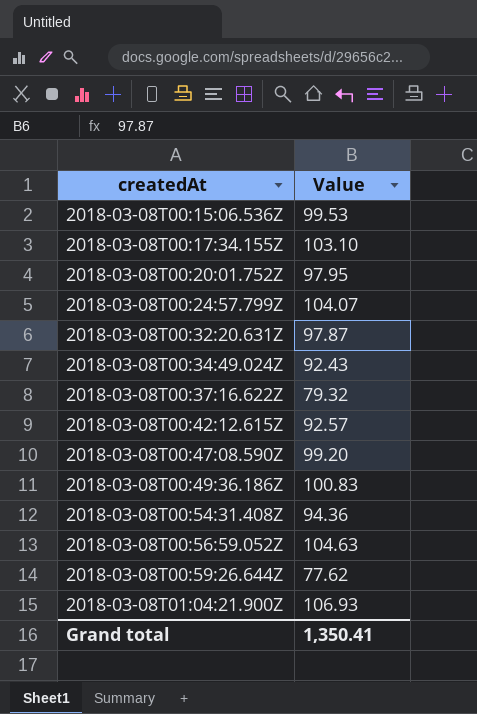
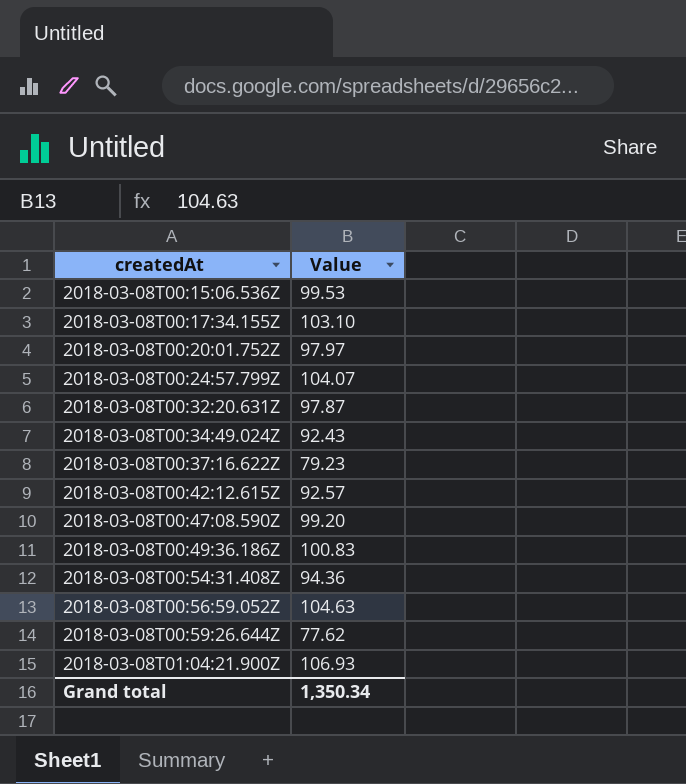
2018-03-08T00:20:01.752Z | Value: 97.95 -> 97.97
2018-03-08T00:37:16.622Z | Value: 79.32 -> 79.23
Grand total | Value: 1,350.41 -> 1,350.34

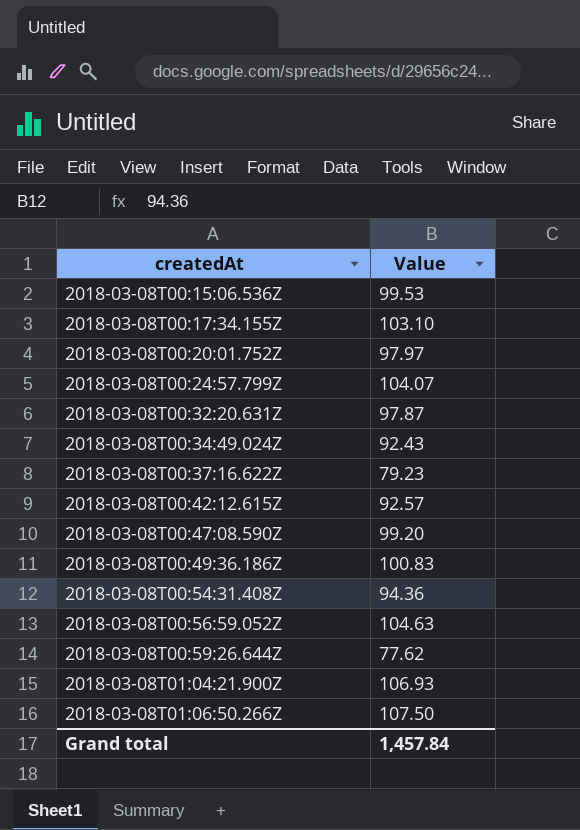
row 2018-03-08T01:06:50.266Z: none -> 107.50
Grand total | Value: 1,350.34 -> 1,457.84

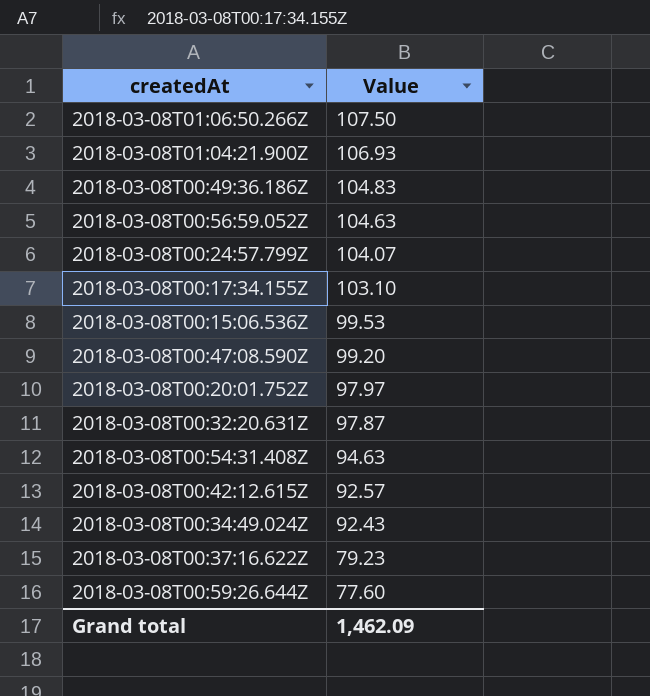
row order: createdAt ascending -> Value descending
2018-03-08T00:49:36.186Z | Value: 100.83 -> 104.83
2018-03-08T00:54:31.408Z | Value: 94.36 -> 94.63
2018-03-08T00:59:26.644Z | Value: 77.62 -> 77.60
Grand total | Value: 1,457.84 -> 1,462.09

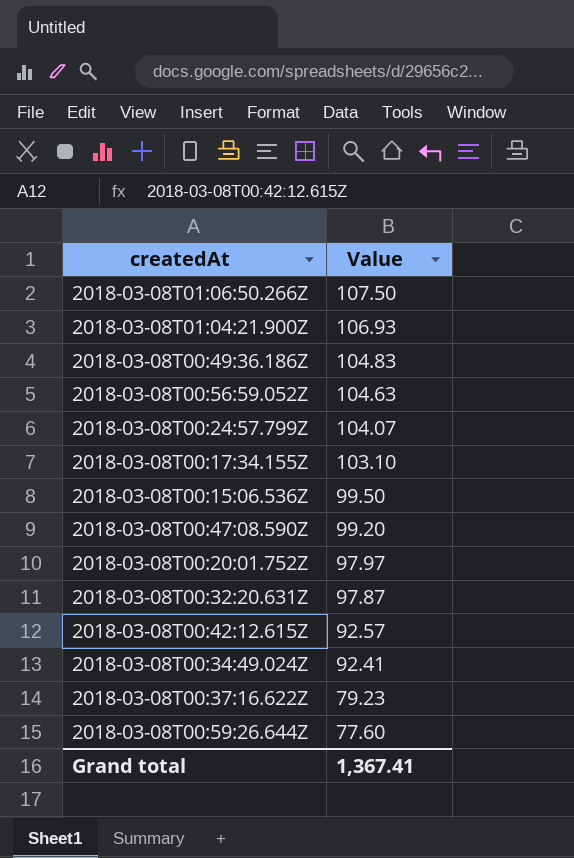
row 2018-03-08T00:54:31.408Z: 94.63 -> none
2018-03-08T00:15:06.536Z | Value: 99.53 -> 99.50
2018-03-08T00:34:49.024Z | Value: 92.43 -> 92.41
Grand total | Value: 1,462.09 -> 1,367.41

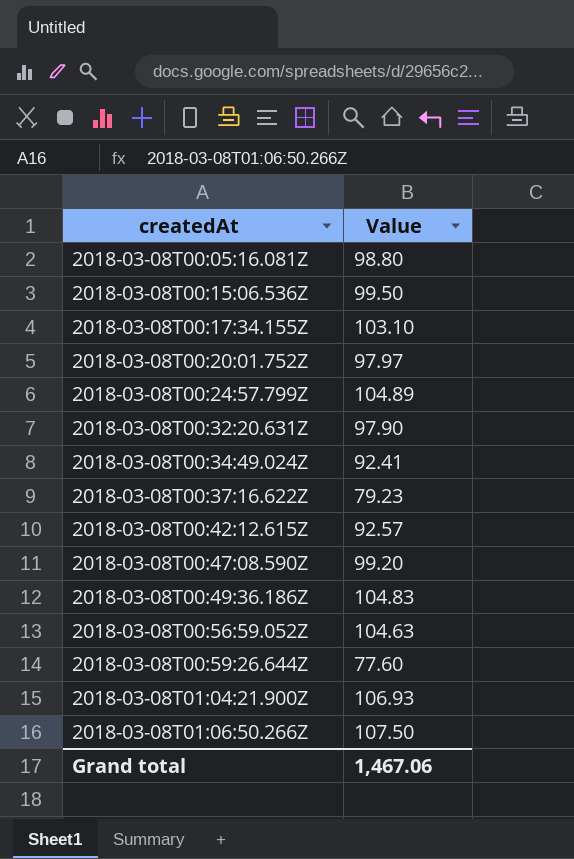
row order: Value descending -> createdAt ascending
row 2018-03-08T00:05:16.081Z: none -> 98.80
2018-03-08T00:24:57.799Z | Value: 104.07 -> 104.89
2018-03-08T00:32:20.631Z | Value: 97.87 -> 97.90
Grand total | Value: 1,367.41 -> 1,467.06

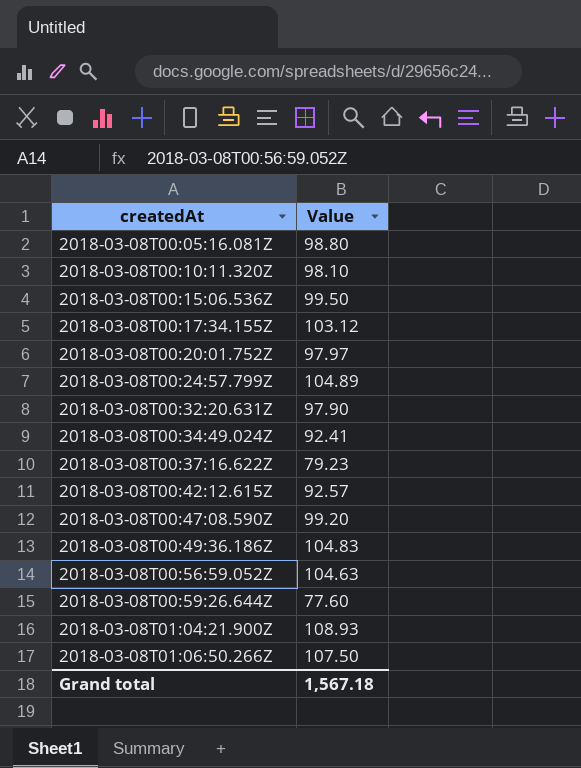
row 2018-03-08T00:10:11.320Z: none -> 98.10
2018-03-08T00:17:34.155Z | Value: 103.10 -> 103.12
2018-03-08T01:04:21.900Z | Value: 106.93 -> 108.93
Grand total | Value: 1,467.06 -> 1,567.18

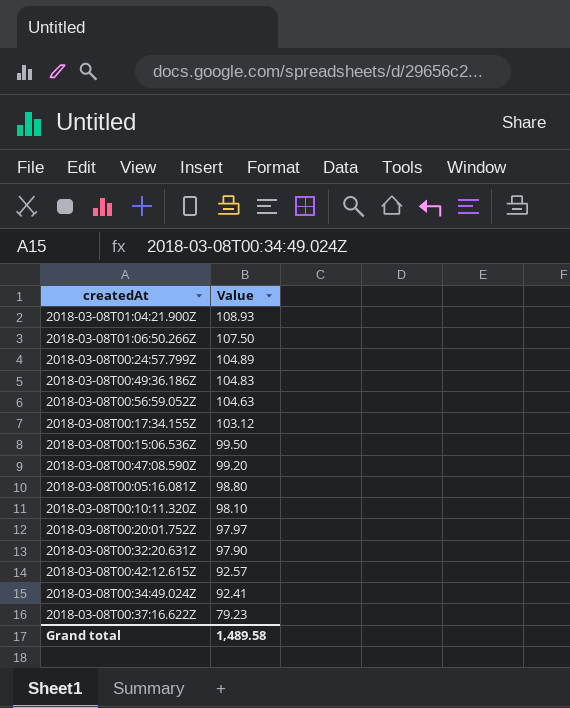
row order: createdAt ascending -> Value descending
row 2018-03-08T00:59:26.644Z: 77.60 -> none
Grand total | Value: 1,567.18 -> 1,489.58

